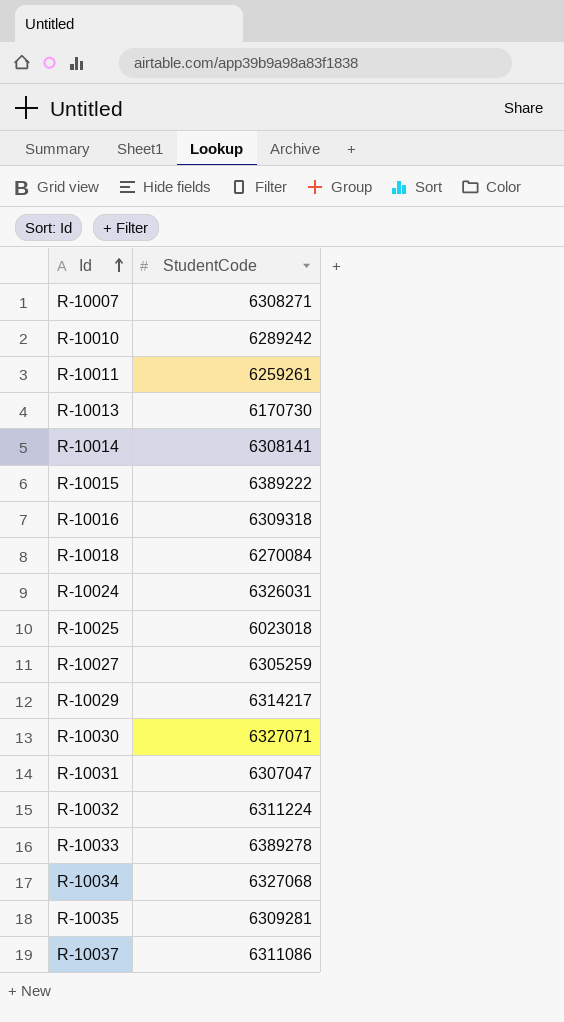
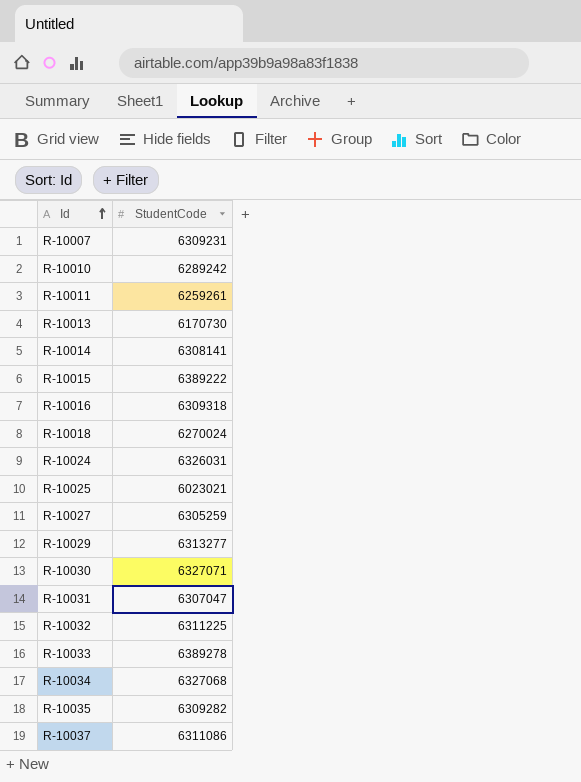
R-10007 | StudentCode: 6308271 -> 6309231
R-10018 | StudentCode: 6270084 -> 6270024
R-10025 | StudentCode: 6023018 -> 6023021
R-10029 | StudentCode: 6314217 -> 6313277
R-10032 | StudentCode: 6311224 -> 6311225
R-10035 | StudentCode: 6309281 -> 6309282

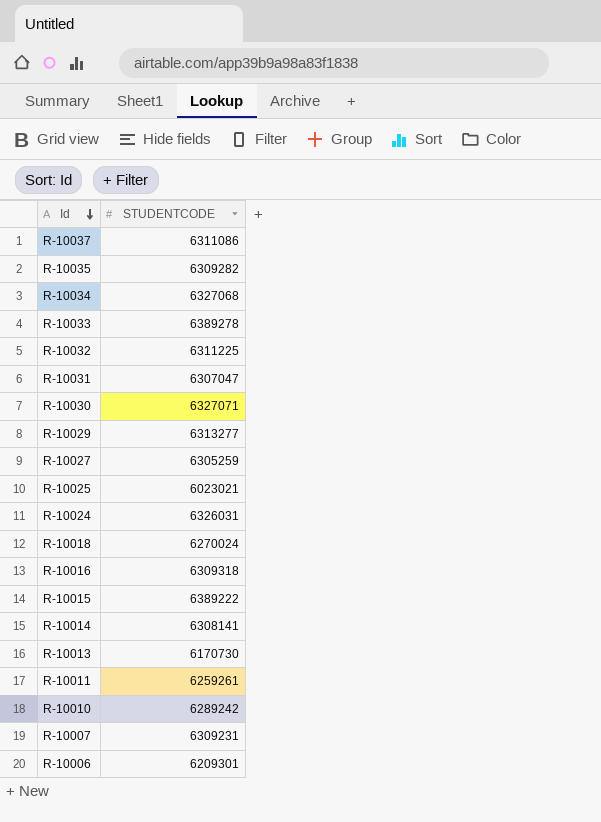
row order: Id ascending -> Id descending
column name: StudentCode -> STUDENTCODE
row R-10006: none -> 6209301

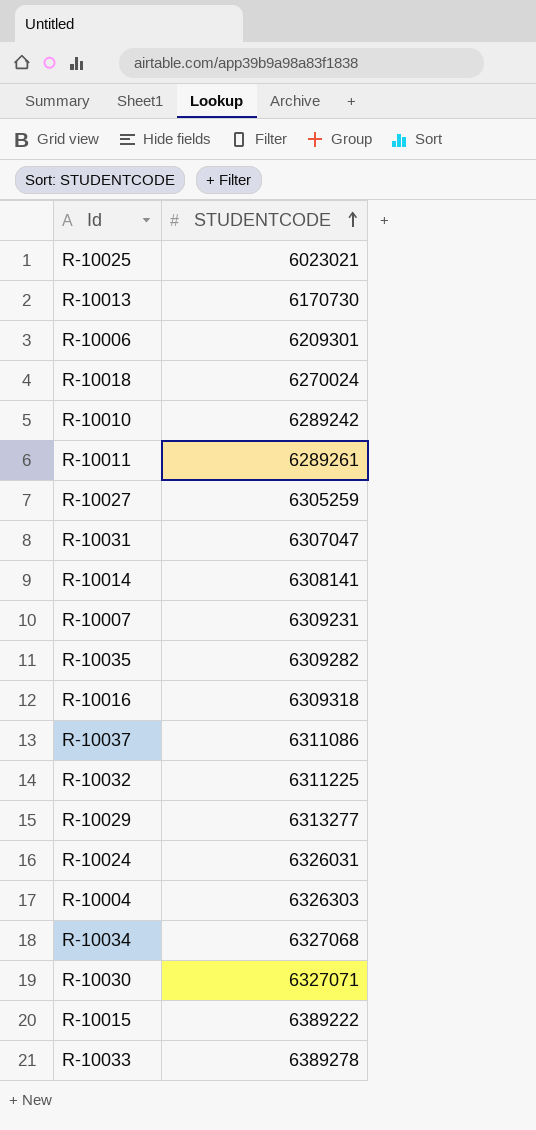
row order: Id descending -> STUDENTCODE ascending
R-10011 | STUDENTCODE: 6259261 -> 6289261
row R-10004: none -> 6326303

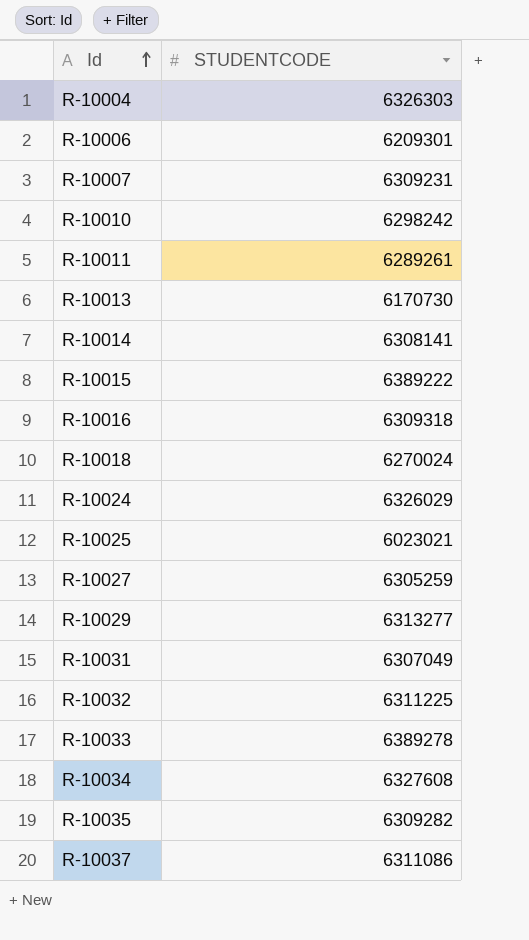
row order: STUDENTCODE ascending -> Id ascending
row R-10030: 6327071 -> none
R-10010 | STUDENTCODE: 6289242 -> 6298242
R-10024 | STUDENTCODE: 6326031 -> 6326029
R-10031 | STUDENTCODE: 6307047 -> 6307049
R-10034 | STUDENTCODE: 6327068 -> 6327608

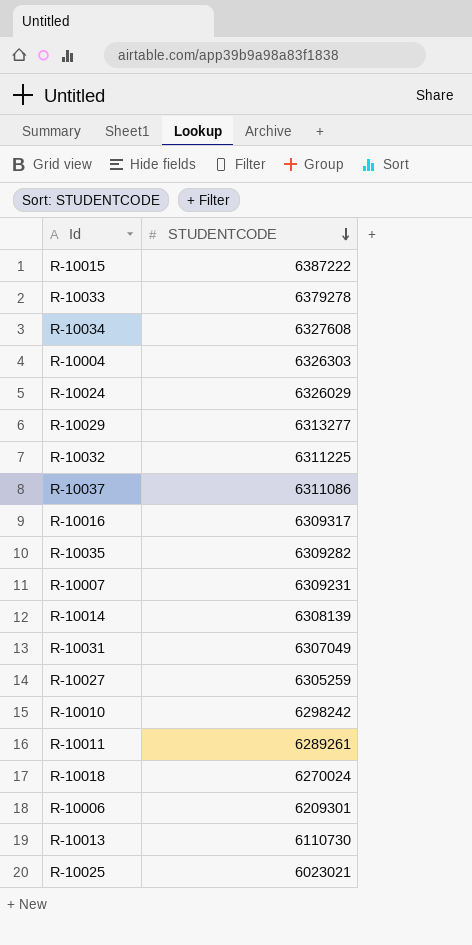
row order: Id ascending -> STUDENTCODE descending
R-10015 | STUDENTCODE: 6389222 -> 6387222
R-10033 | STUDENTCODE: 6389278 -> 6379278
R-10016 | STUDENTCODE: 6309318 -> 6309317
R-10014 | STUDENTCODE: 6308141 -> 6308139
R-10013 | STUDENTCODE: 6170730 -> 6110730

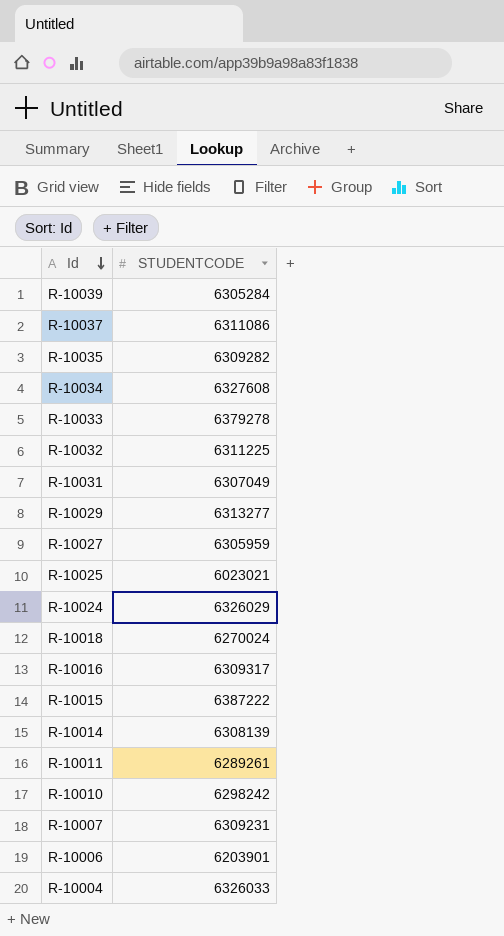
row order: STUDENTCODE descending -> Id descending
row R-10013: 6110730 -> none
row R-10039: none -> 6305284
R-10027 | STUDENTCODE: 6305259 -> 6305959
R-10006 | STUDENTCODE: 6209301 -> 6203901
R-10004 | STUDENTCODE: 6326303 -> 6326033

